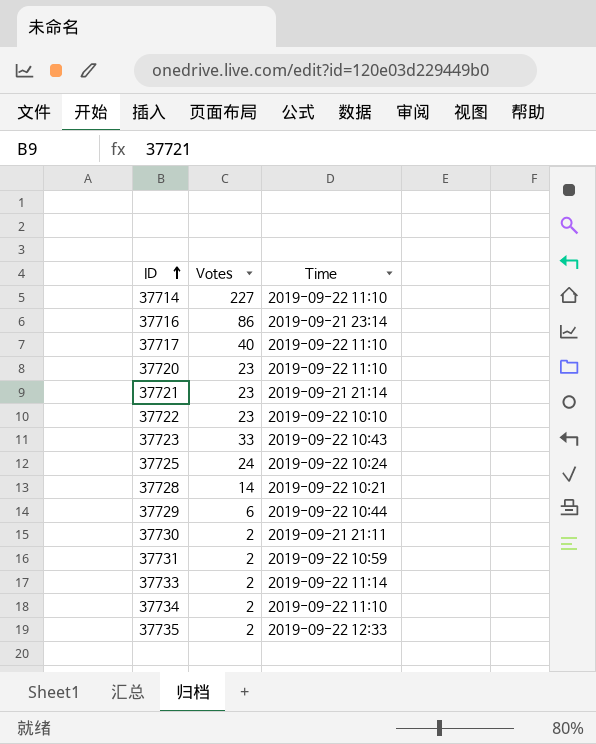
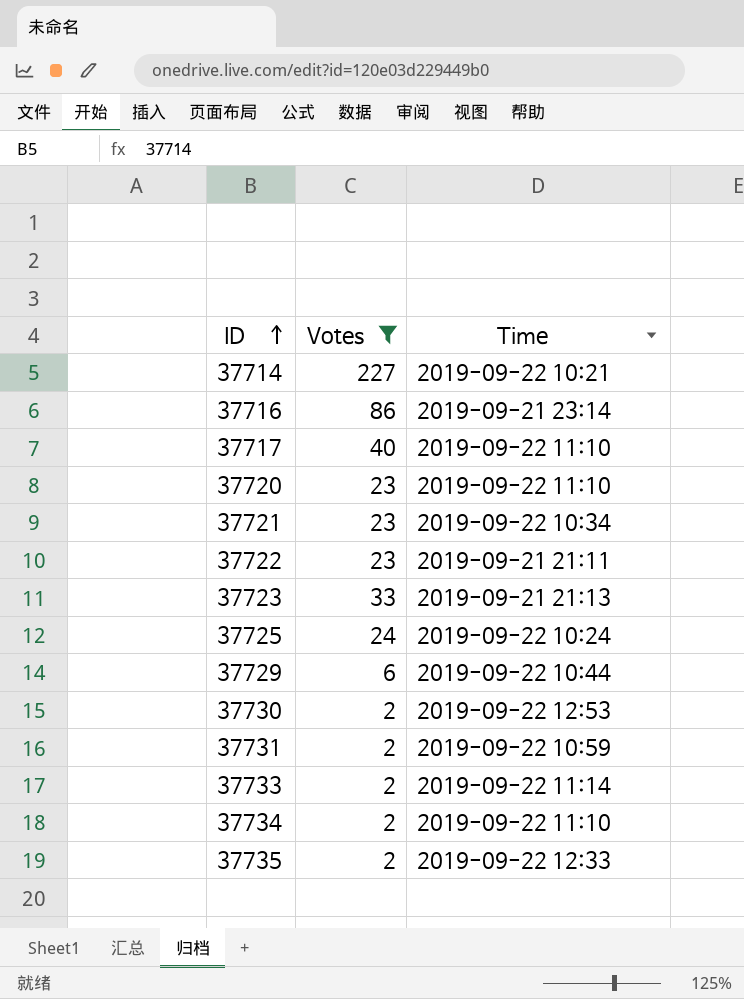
filter: none -> Votes != 14
37714 | Time: 2019-09-22 11:10 -> 2019-09-22 10:21
37721 | Time: 2019-09-21 21:14 -> 2019-09-22 10:34
37722 | Time: 2019-09-22 10:10 -> 2019-09-21 21:11
37723 | Time: 2019-09-22 10:43 -> 2019-09-21 21:13
37730 | Time: 2019-09-21 21:11 -> 2019-09-22 12:53

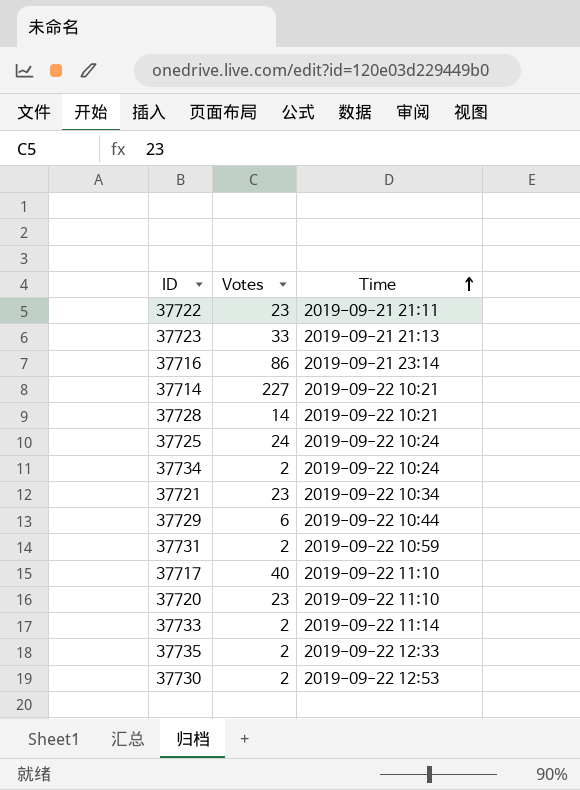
filter: Votes != 14 -> none
row order: ID ascending -> Time ascending
37734 | Time: 2019-09-22 11:10 -> 2019-09-22 10:24

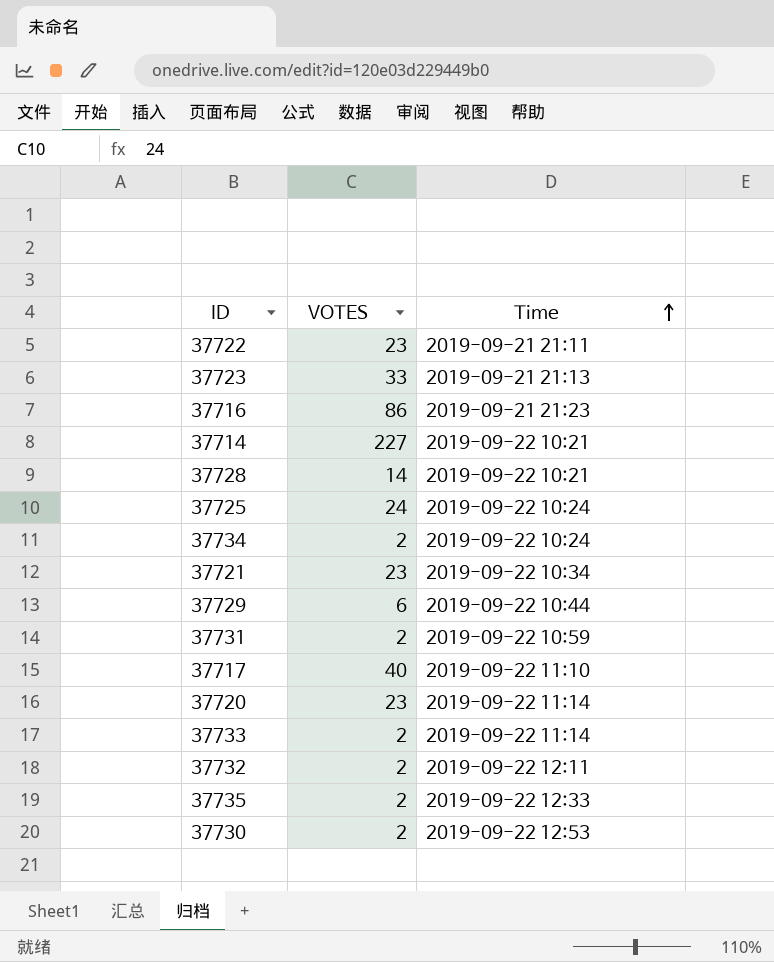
column name: Votes -> VOTES
37716 | Time: 2019-09-21 23:14 -> 2019-09-21 21:23
37720 | Time: 2019-09-22 11:10 -> 2019-09-22 11:14
row 37732: none -> 2 | 2019-09-22 12:11

